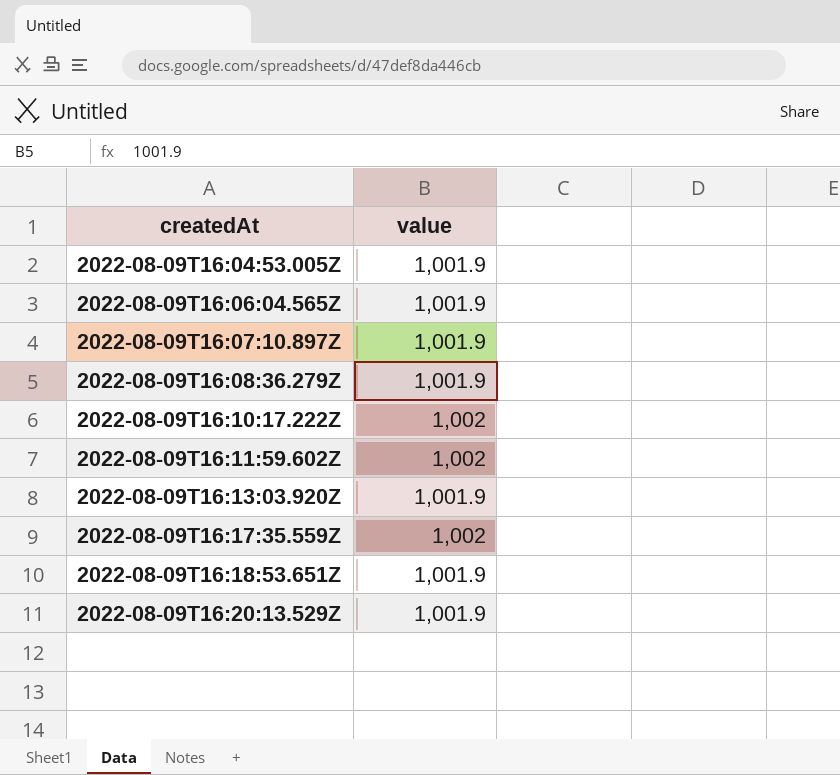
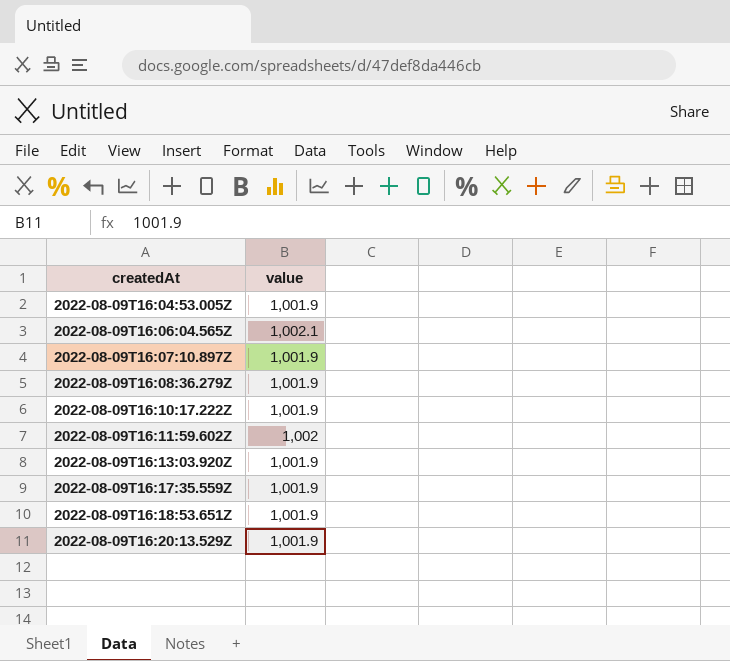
2022-08-09T16:06:04.565Z | value: 1,001.9 -> 1,002.1
2022-08-09T16:10:17.222Z | value: 1,002 -> 1,001.9
2022-08-09T16:17:35.559Z | value: 1,002 -> 1,001.9

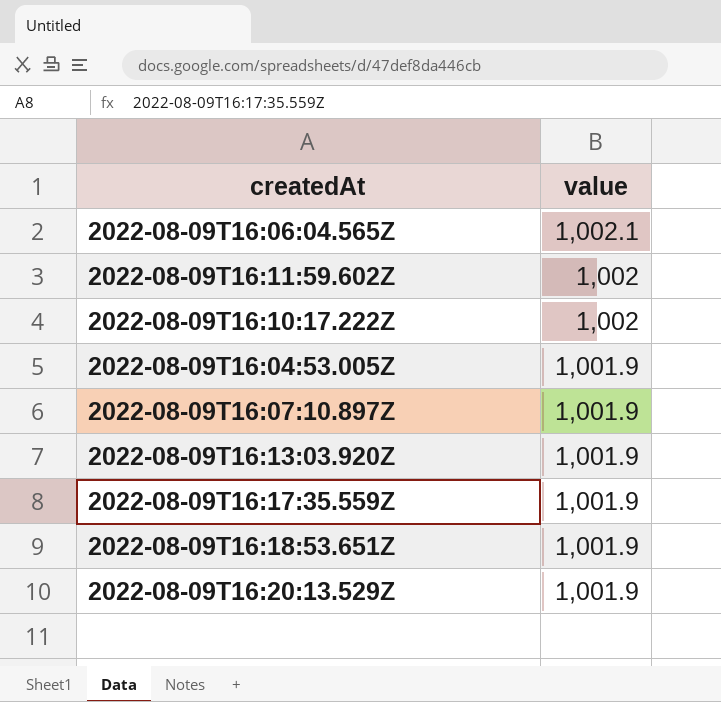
row order: createdAt ascending -> value descending
row 2022-08-09T16:08:36.279Z: 1,001.9 -> none
2022-08-09T16:10:17.222Z | value: 1,001.9 -> 1,002

